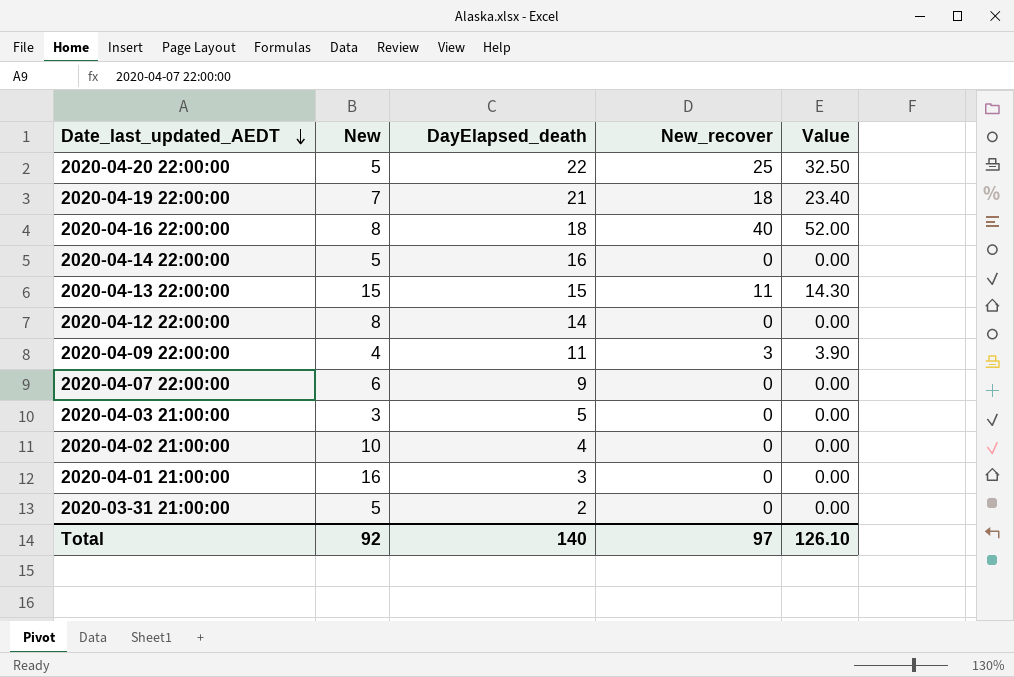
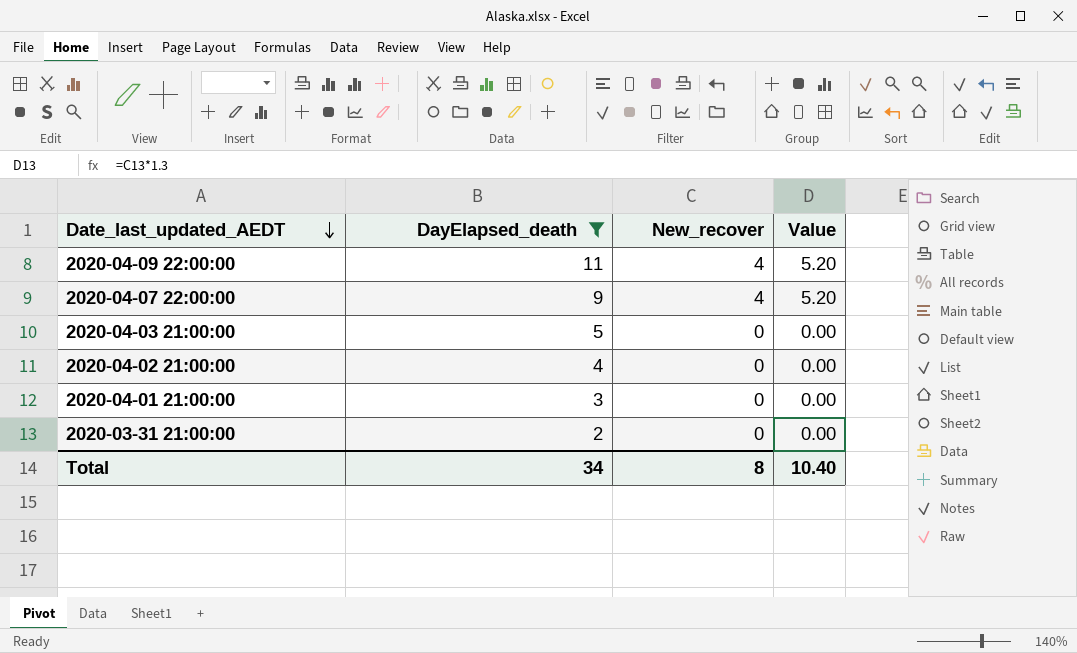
filter: none -> DayElapsed_death <= 11
column New | position: 2 -> none
2020-04-09 22:00:00 | New_recover: 3 -> 4
2020-04-09 22:00:00 | Value: 3.90 -> 5.20
2020-04-07 22:00:00 | New_recover: 0 -> 4
2020-04-07 22:00:00 | Value: 0.00 -> 5.20
Total | DayElapsed_death: 140 -> 34
Total | New_recover: 97 -> 8
Total | Value: 126.10 -> 10.40

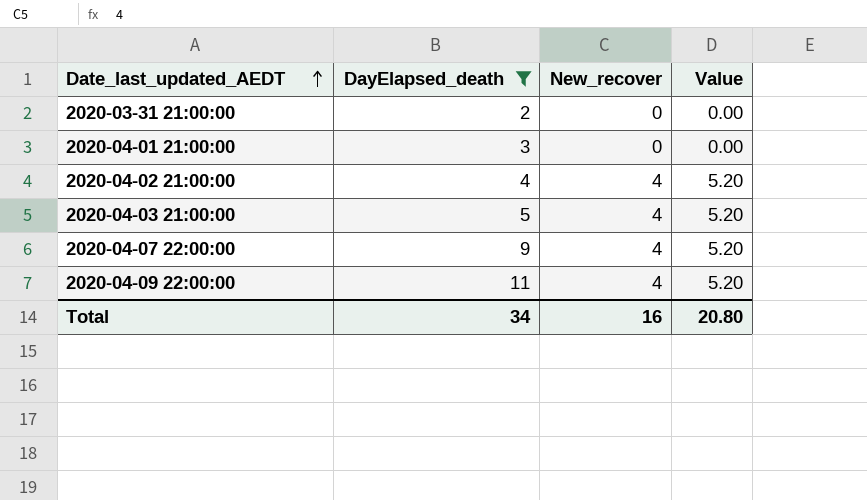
row order: Date_last_updated_AEDT descending -> Date_last_updated_AEDT ascending
2020-04-02 21:00:00 | New_recover: 0 -> 4
2020-04-02 21:00:00 | Value: 0.00 -> 5.20
2020-04-03 21:00:00 | New_recover: 0 -> 4
2020-04-03 21:00:00 | Value: 0.00 -> 5.20
Total | New_recover: 8 -> 16
Total | Value: 10.40 -> 20.80

